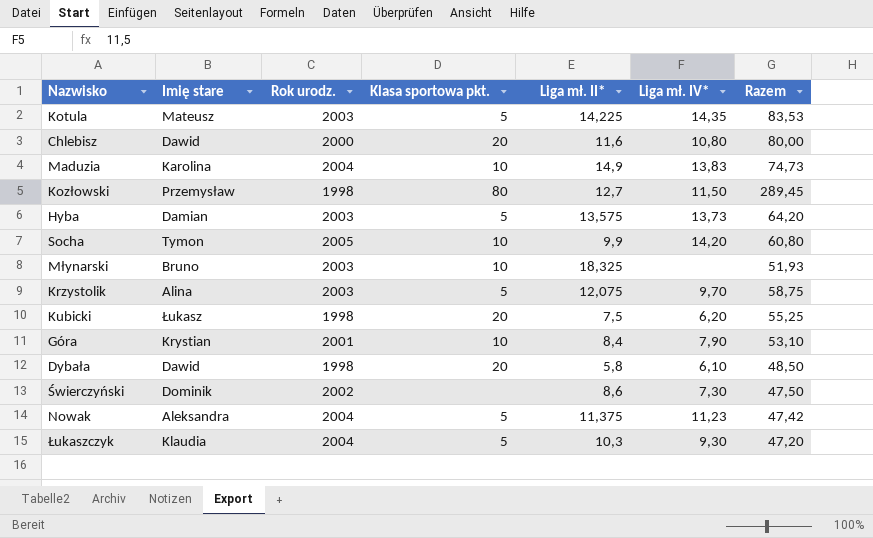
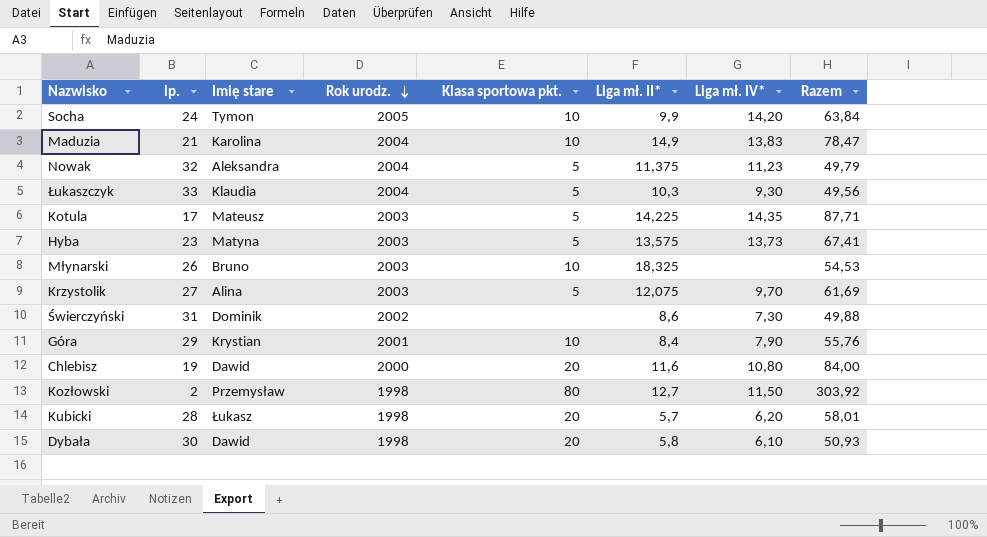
row order: none -> Rok urodz. descending
column lp. | position: none -> 2
Socha | Razem: 60,80 -> 63,84
Maduzia | Razem: 74,73 -> 78,47
Nowak | Razem: 47,42 -> 49,79
Łukaszczyk | Razem: 47,20 -> 49,56
Kotula | Razem: 83,53 -> 87,71
Hyba | Imię stare: Damian -> Matyna
Hyba | Razem: 64,20 -> 67,41
Młynarski | Razem: 51,93 -> 54,53
Krzystolik | Razem: 58,75 -> 61,69
Świerczyński | Razem: 47,50 -> 49,88
Góra | Razem: 53,10 -> 55,76
Chlebisz | Razem: 80,00 -> 84,00
Kozłowski | Razem: 289,45 -> 303,92
Kubicki | Liga mł. II*: 7,5 -> 5,7
Kubicki | Razem: 55,25 -> 58,01
Dybała | Razem: 48,50 -> 50,93

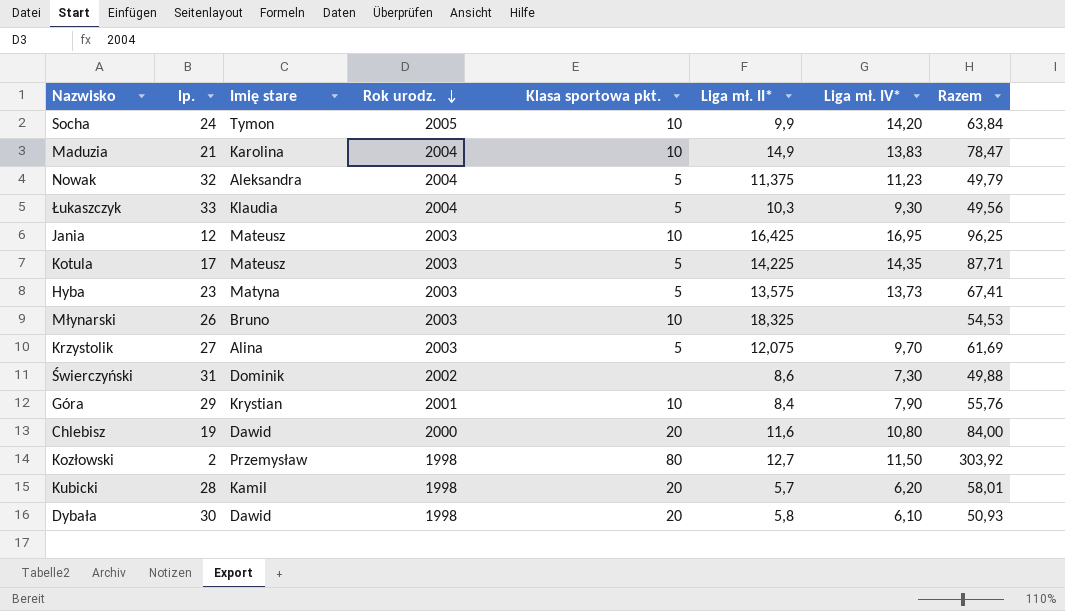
row Jania: none -> 12 | Mateusz | 2003 | 10 | 16,425 | 16,95 | 96,25
Kubicki | Imię stare: Łukasz -> Kamil

